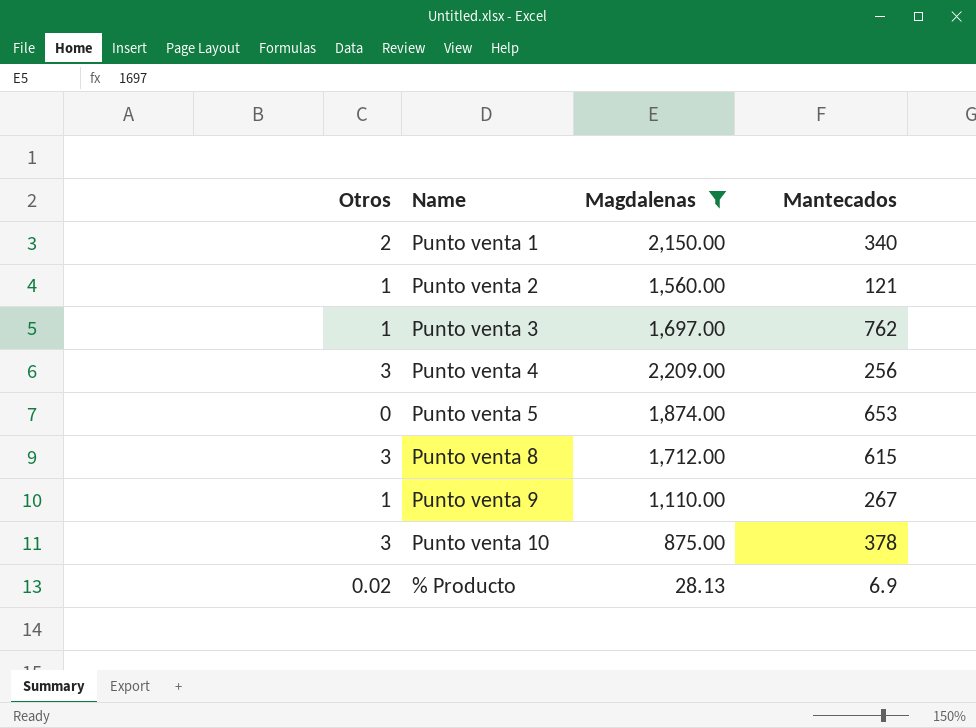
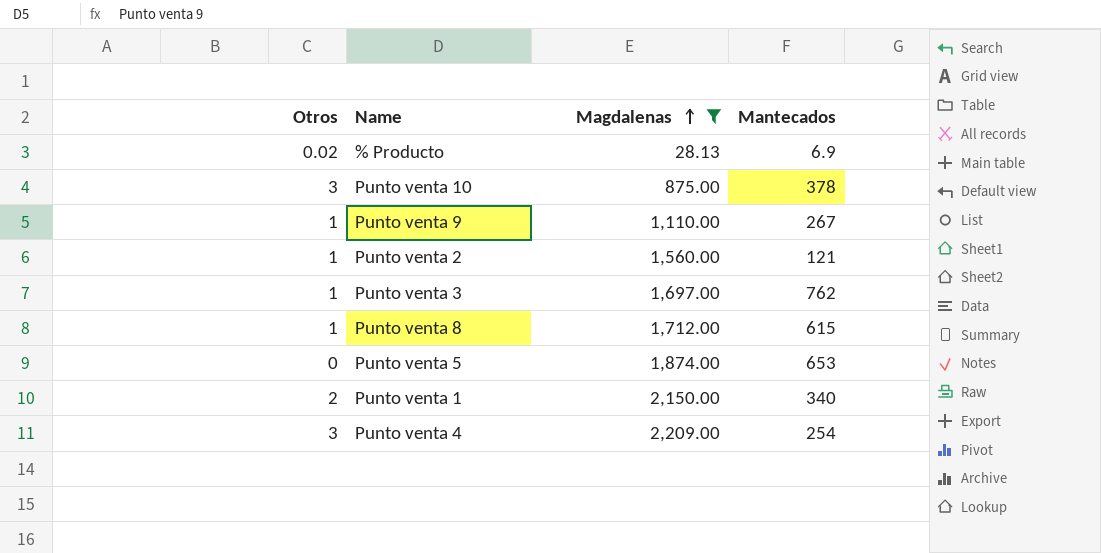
row order: none -> Magdalenas ascending
Punto venta 8 | Otros: 3 -> 1
Punto venta 4 | Mantecados: 256 -> 254

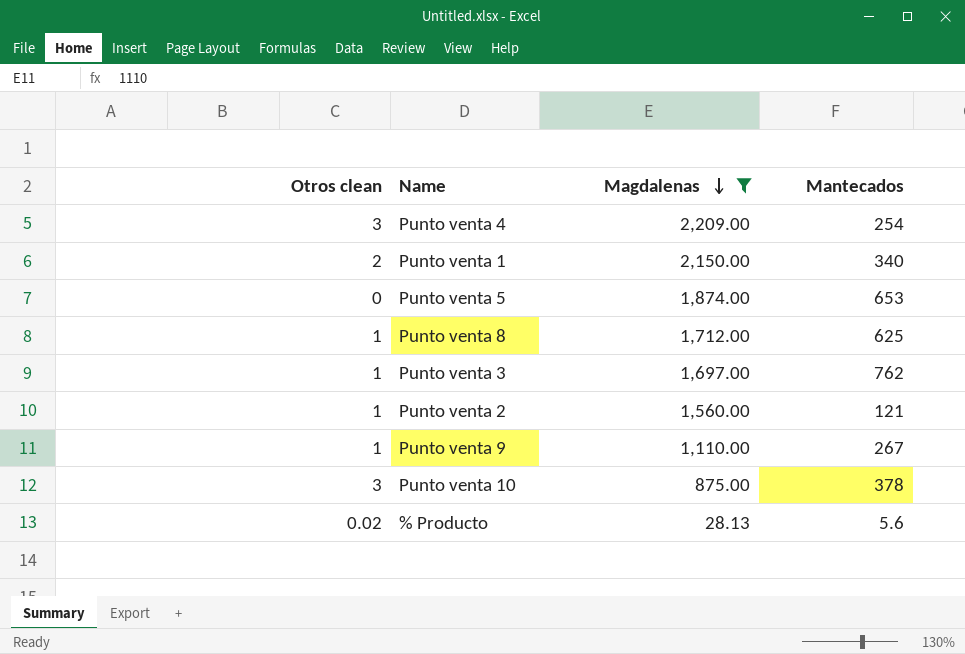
row order: Magdalenas ascending -> Magdalenas descending
column name: Otros -> Otros clean
Punto venta 8 | Mantecados: 615 -> 625
% Producto | Mantecados: 6.9 -> 5.6

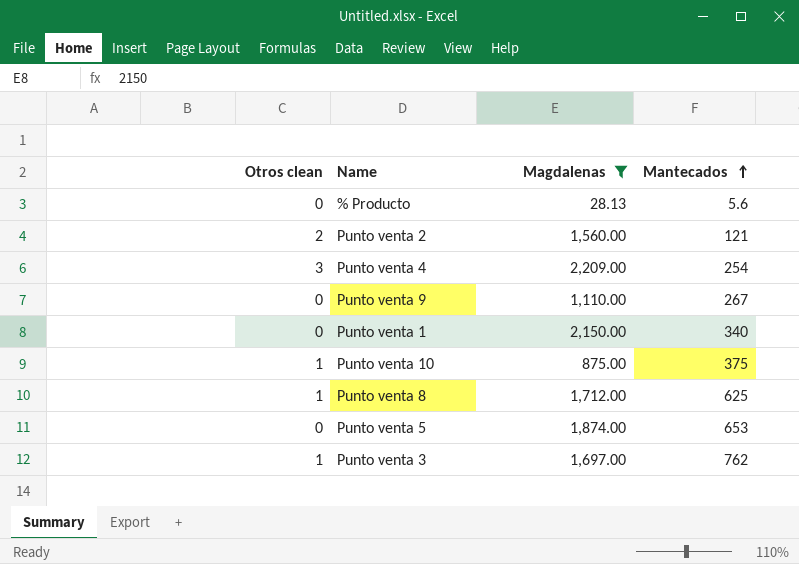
row order: Magdalenas descending -> Mantecados ascending
% Producto | Otros clean: 0.02 -> 0
Punto venta 2 | Otros clean: 1 -> 2
Punto venta 9 | Otros clean: 1 -> 0
Punto venta 1 | Otros clean: 2 -> 0
Punto venta 10 | Otros clean: 3 -> 1
Punto venta 10 | Mantecados: 378 -> 375

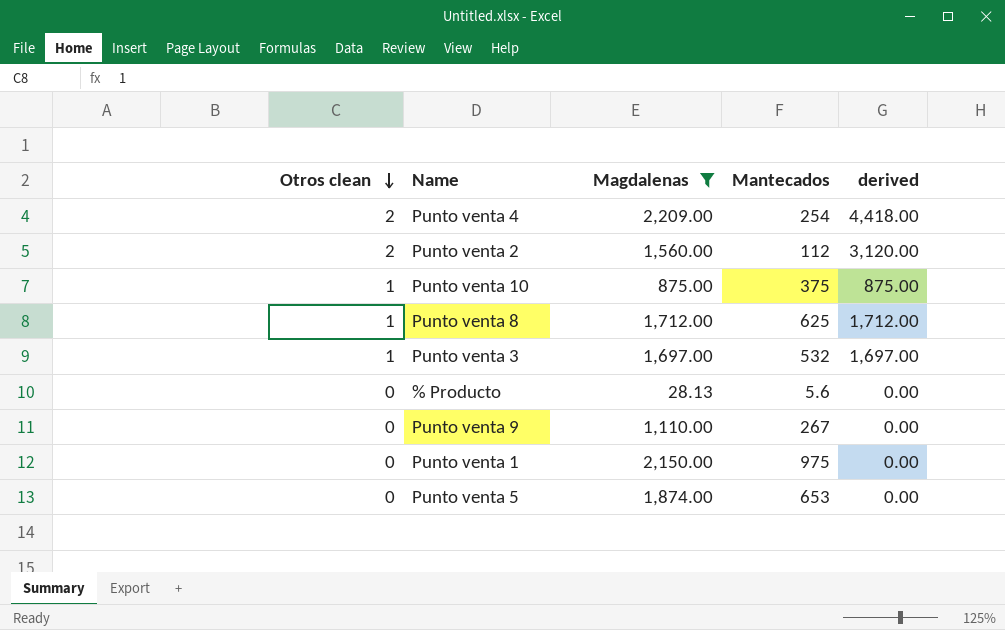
row order: Mantecados ascending -> Otros clean descending
column derived | formula: none -> [Otros clean] * [Magdalenas]
Punto venta 4 | Otros clean: 3 -> 2
Punto venta 2 | Mantecados: 121 -> 112
Punto venta 3 | Mantecados: 762 -> 532
Punto venta 1 | Mantecados: 340 -> 975

